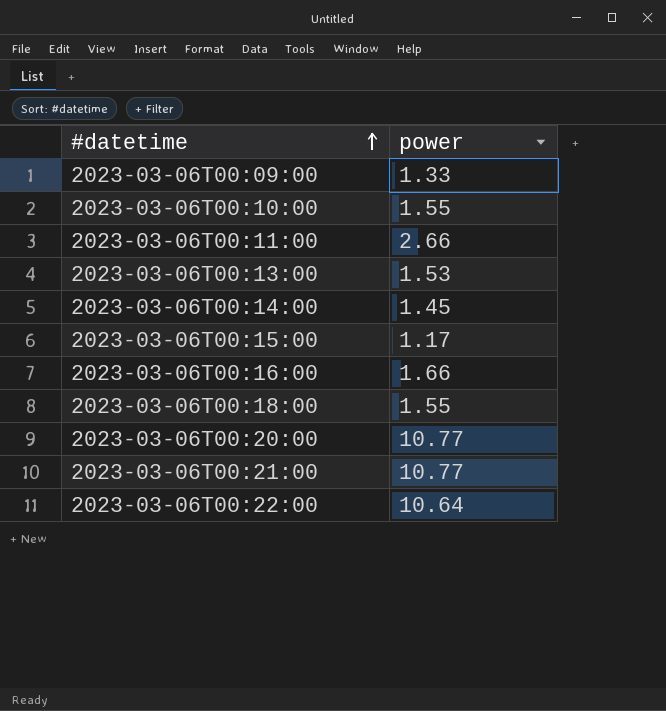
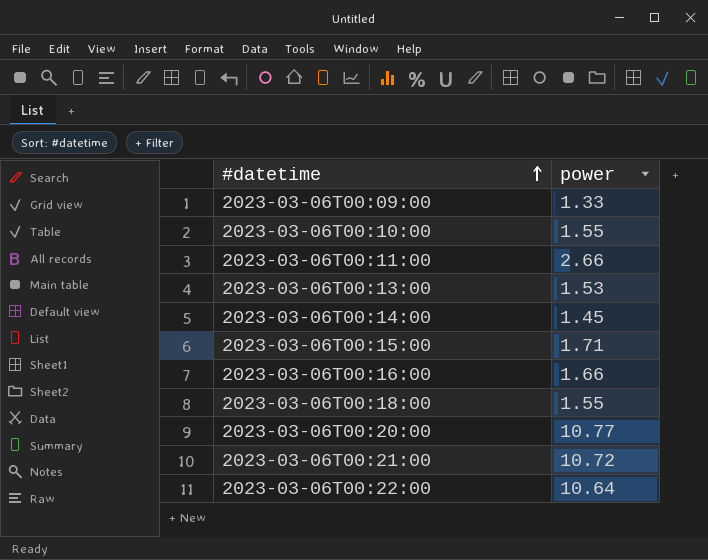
2023-03-06T00:15:00 | power: 1.17 -> 1.71
2023-03-06T00:21:00 | power: 10.77 -> 10.72

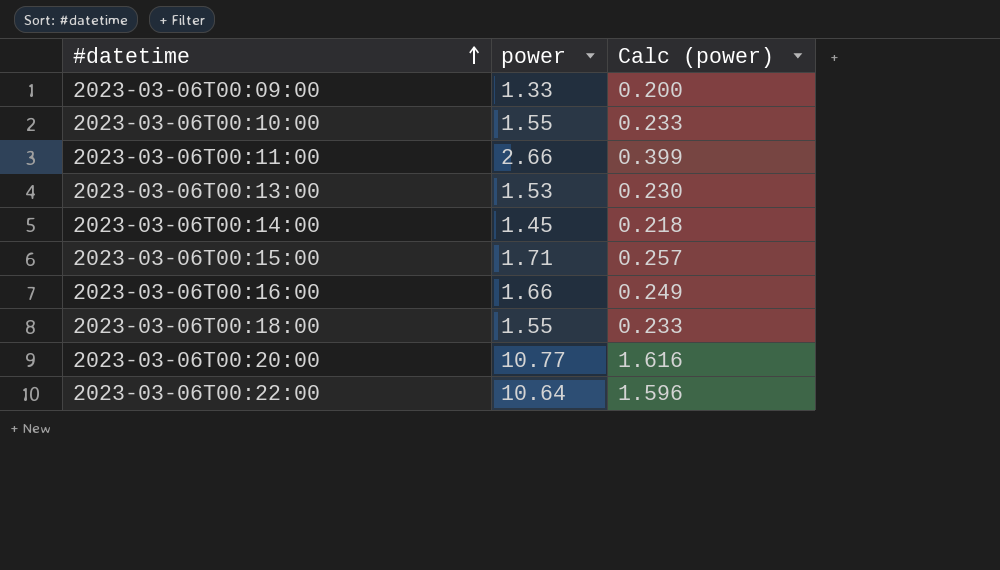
column Calc (power) | formula: none -> [power] * 0.15
row 2023-03-06T00:21:00: 10.72 -> none

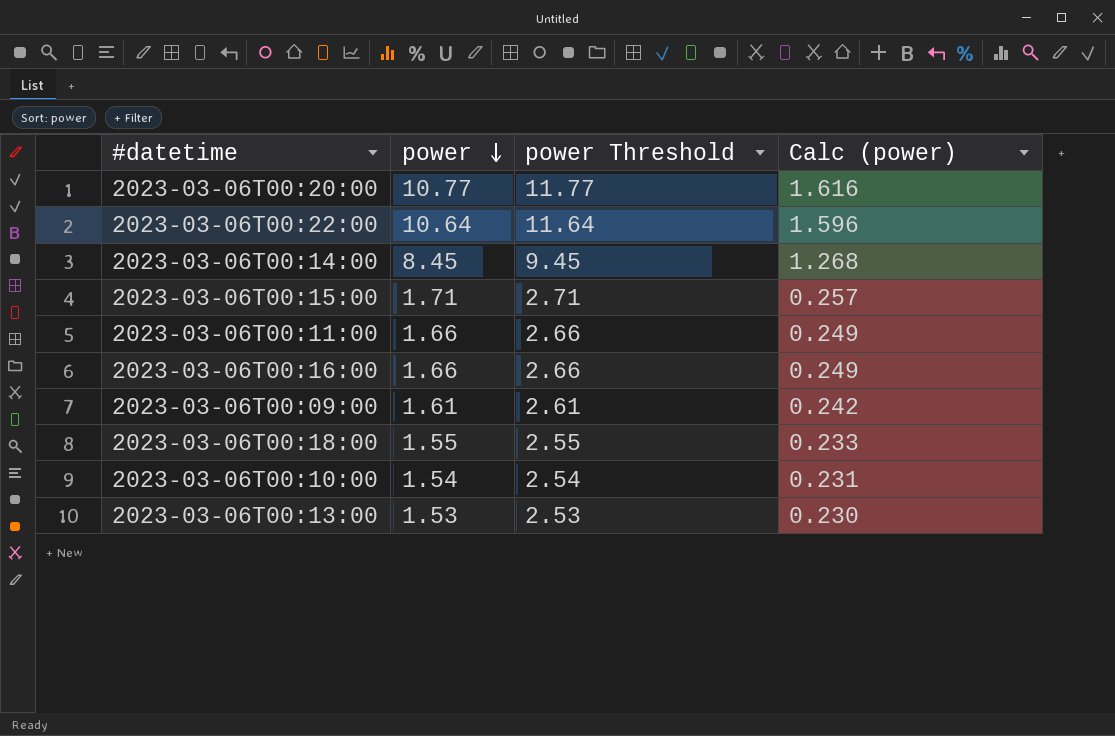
row order: #datetime ascending -> power descending
column power Threshold | formula: none -> [power] + 1
2023-03-06T00:14:00 | power: 1.45 -> 8.45
2023-03-06T00:14:00 | Calc (power): 0.218 -> 1.268
2023-03-06T00:11:00 | power: 2.66 -> 1.66
2023-03-06T00:11:00 | Calc (power): 0.399 -> 0.249
2023-03-06T00:09:00 | power: 1.33 -> 1.61
2023-03-06T00:09:00 | Calc (power): 0.200 -> 0.242
2023-03-06T00:10:00 | power: 1.55 -> 1.54
2023-03-06T00:10:00 | Calc (power): 0.233 -> 0.231

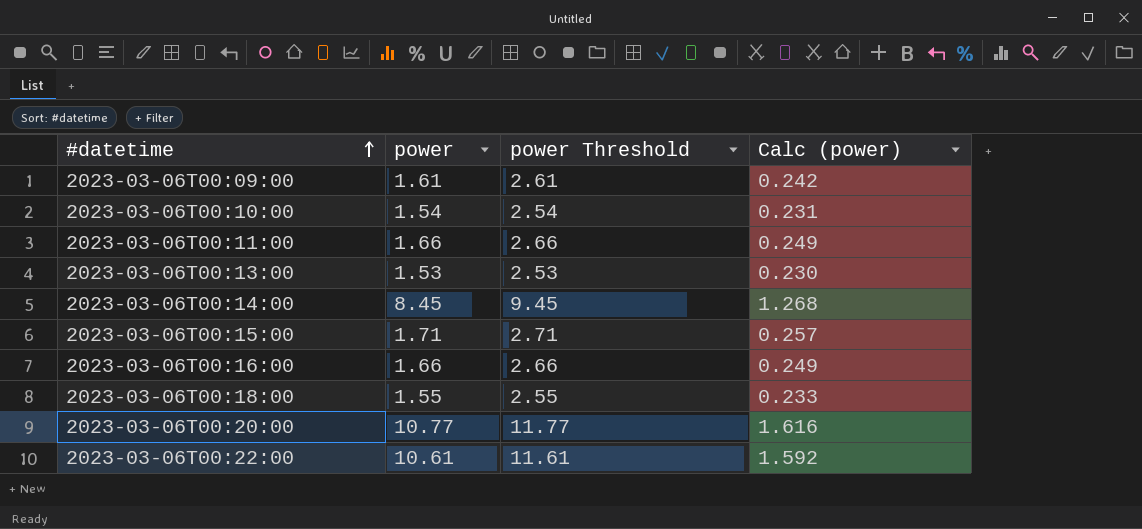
row order: power descending -> #datetime ascending
2023-03-06T00:22:00 | power: 10.64 -> 10.61
2023-03-06T00:22:00 | power Threshold: 11.64 -> 11.61
2023-03-06T00:22:00 | Calc (power): 1.596 -> 1.592

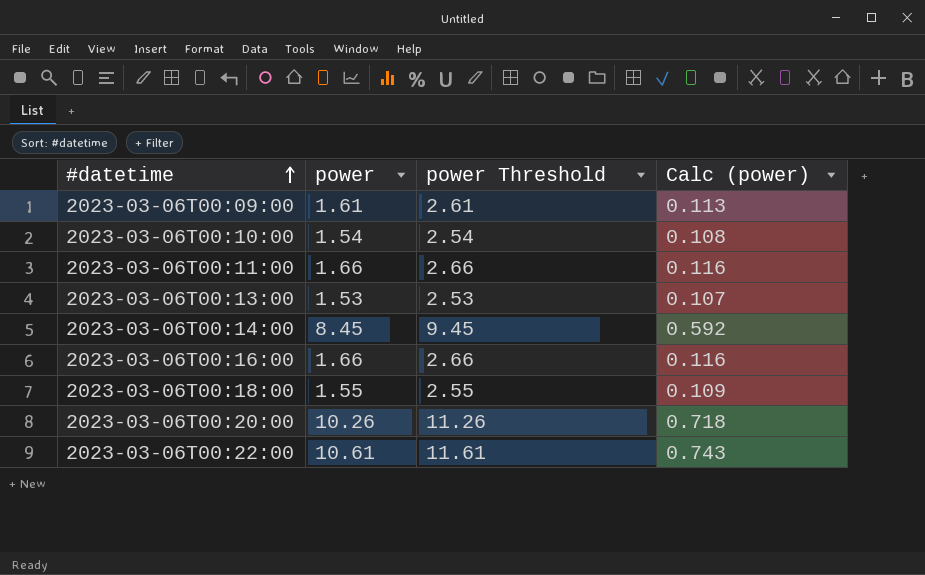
column Calc (power) | formula: [power] * 0.15 -> [power] * 0.07
row 2023-03-06T00:15:00: 1.71 | 2.71 | 0.257 -> none
2023-03-06T00:20:00 | power: 10.77 -> 10.26
2023-03-06T00:20:00 | power Threshold: 11.77 -> 11.26

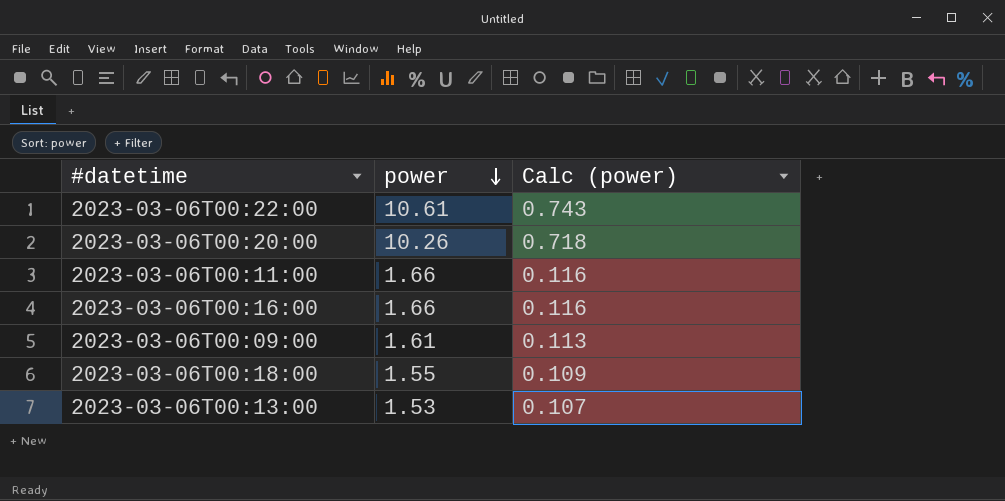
row order: #datetime ascending -> power descending
column power Threshold | formula: [power] + 1 -> none
row 2023-03-06T00:10:00: 1.54 | 2.54 | 0.108 -> none
row 2023-03-06T00:14:00: 8.45 | 9.45 | 0.592 -> none

